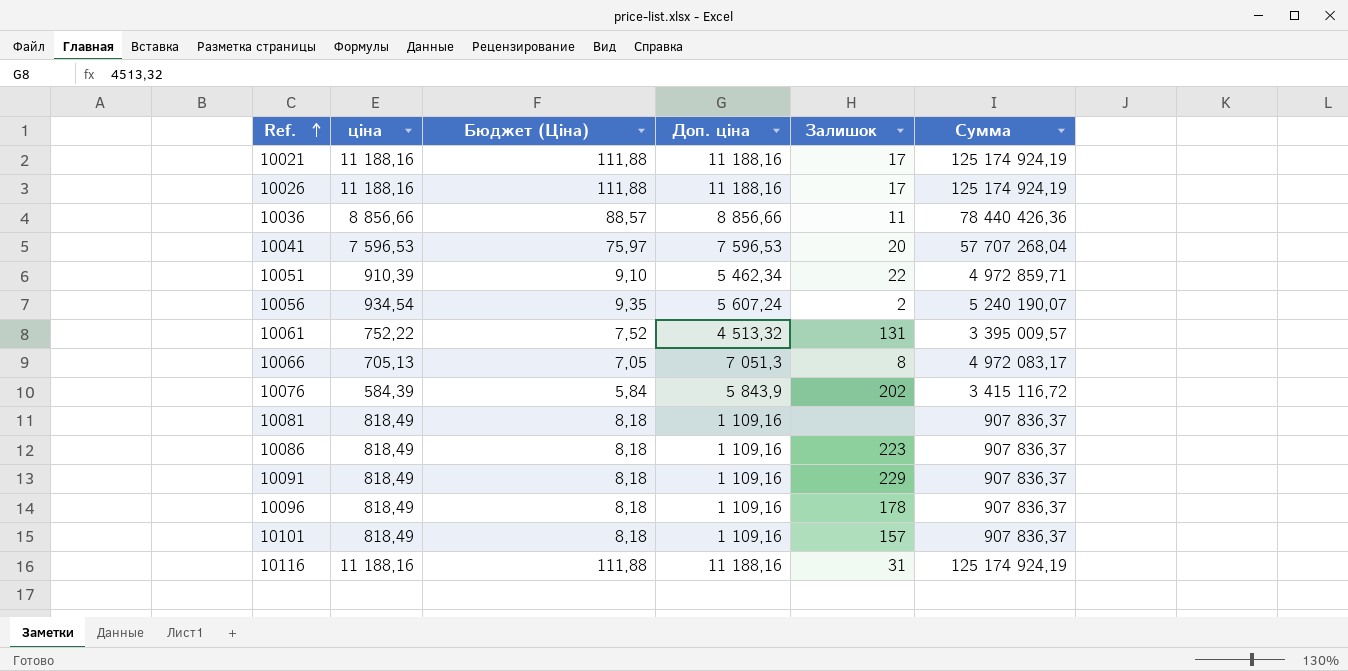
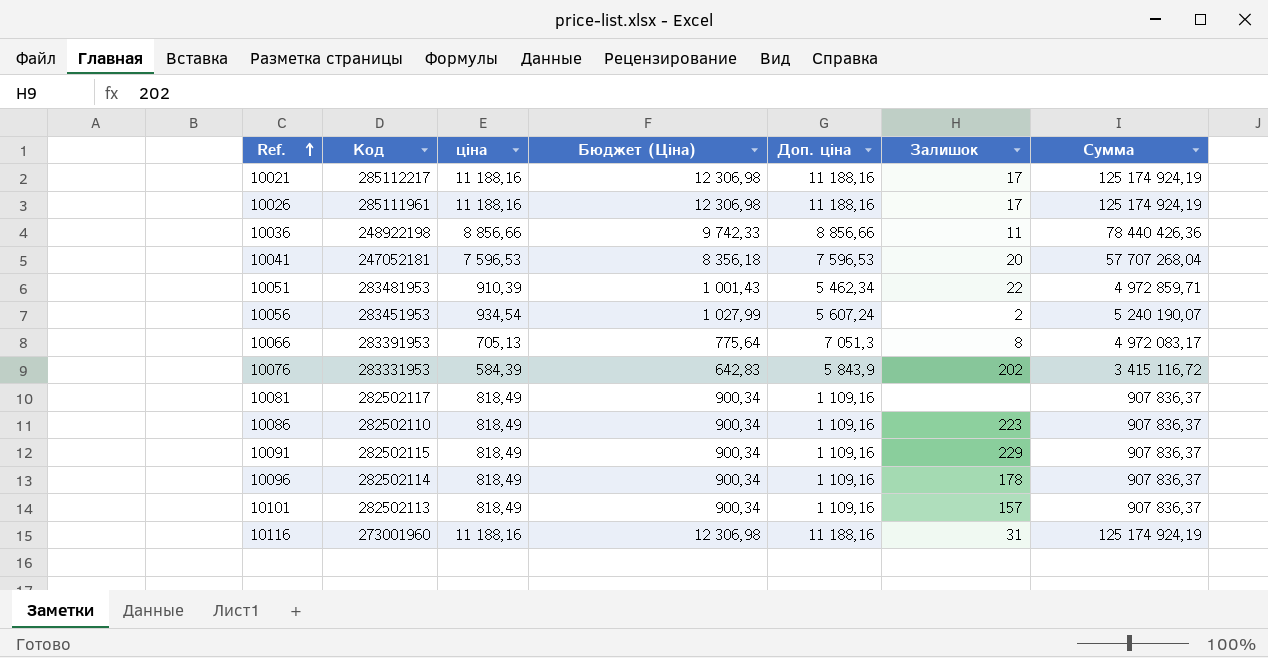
column Код | position: none -> 2
column Бюджет (Ціна) | formula: [ціна] * 0,01 -> [ціна] * 1,1
row 10061: 752,22 | 7,52 | 4 513,32 | 131 | 3 395 009,57 -> none

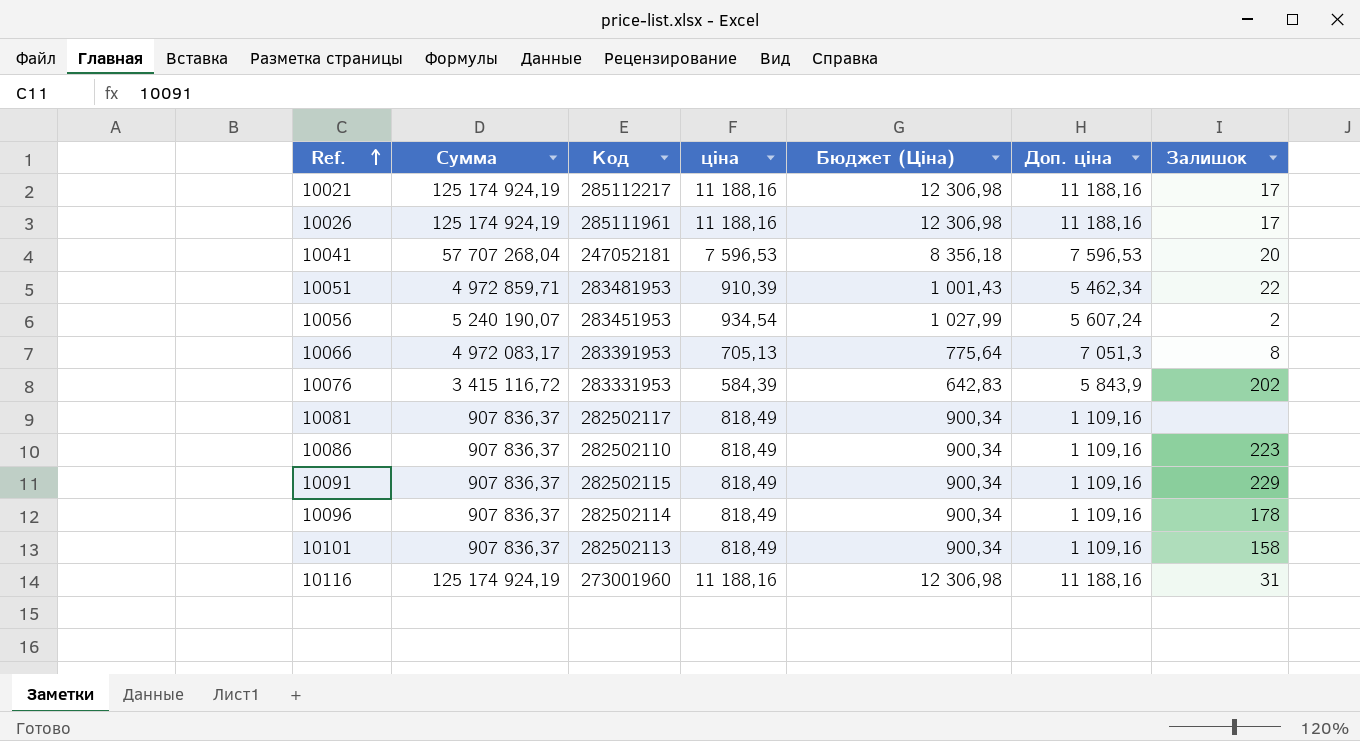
column Сумма | position: 7 -> 2
row 10036: 248922198 | 8 856,66 | 9 742,33 | 8 856,66 | 11 | 78 440 426,36 -> none
10101 | Залишок: 157 -> 158

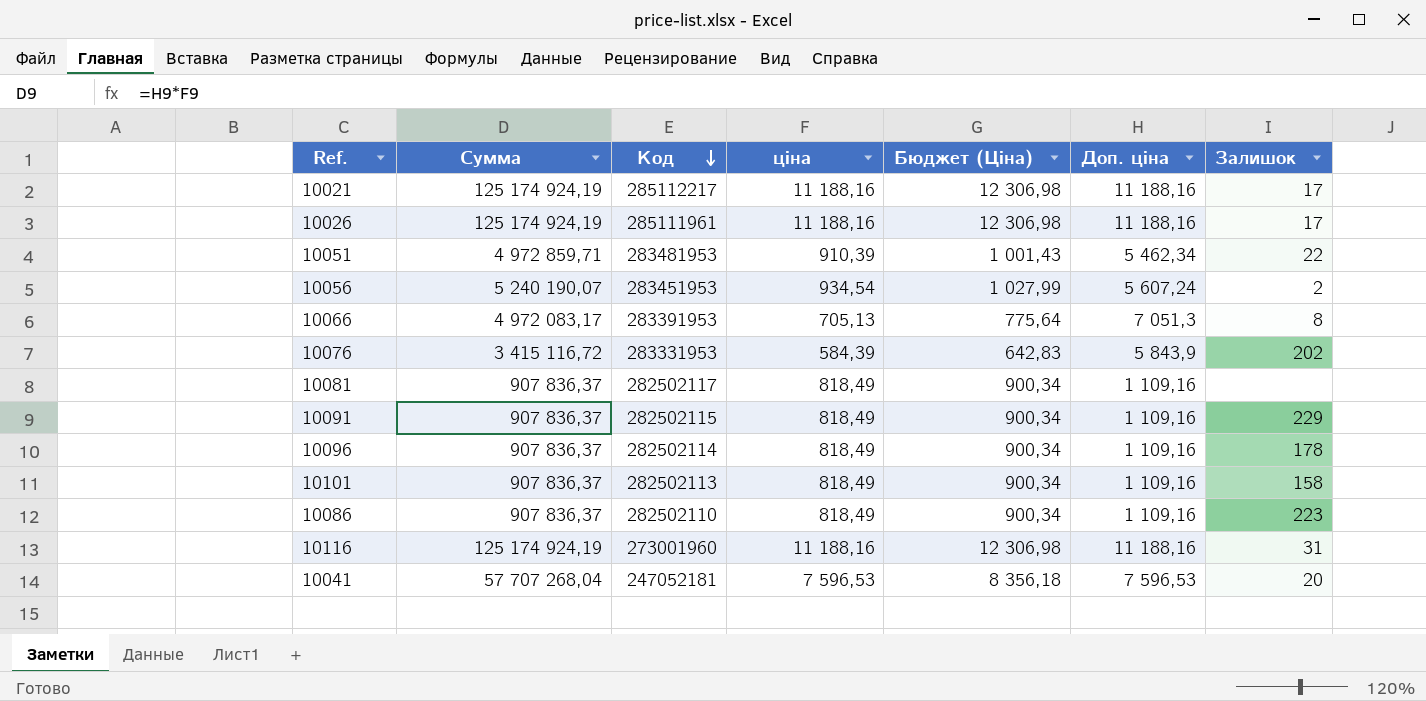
row order: Ref. ascending -> Код descending

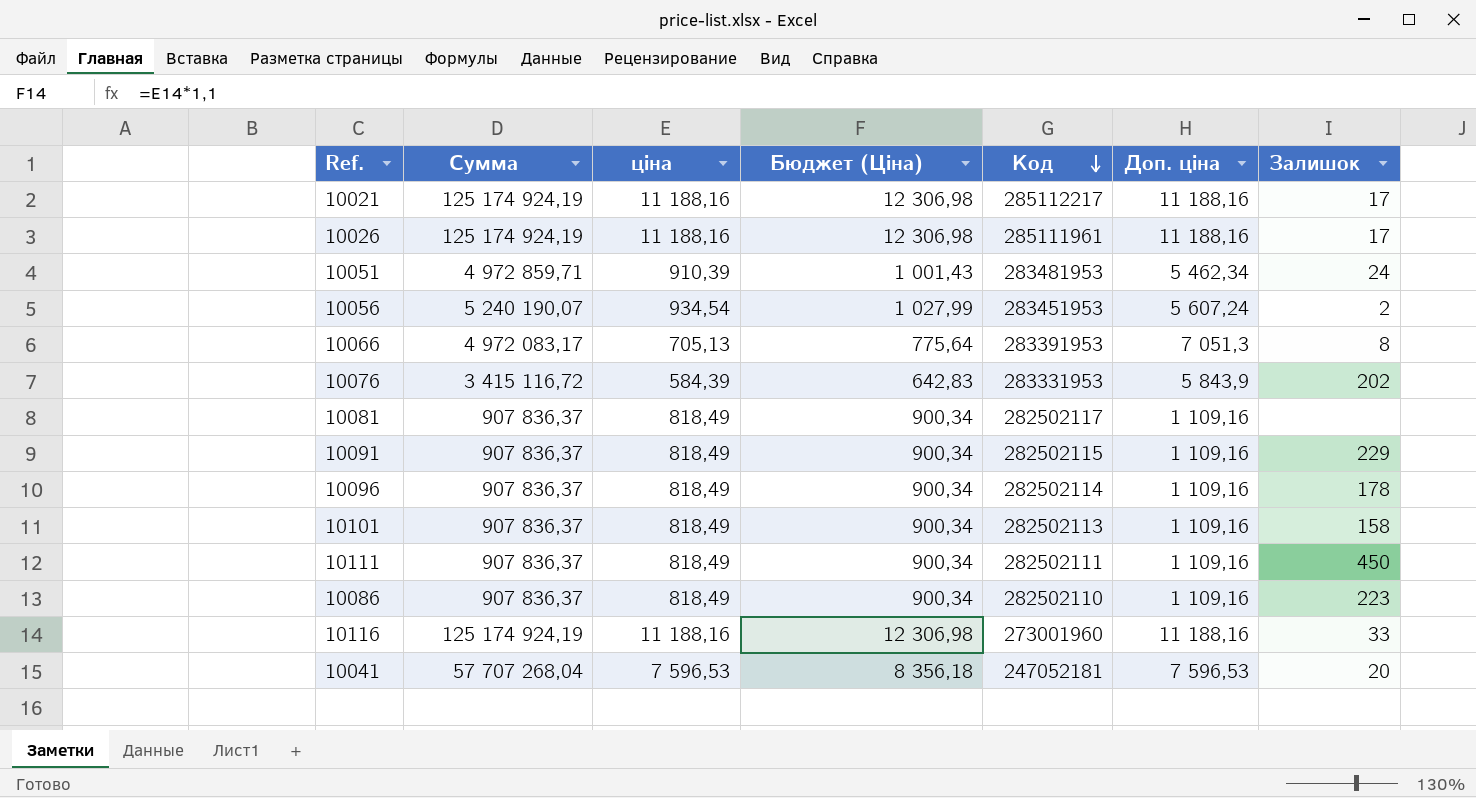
column Код | position: 3 -> 5
10051 | Залишок: 22 -> 24
row 10111: none -> 907 836,37 | 818,49 | 900,34 | 282502111 | 1 109,16 | 450
10116 | Залишок: 31 -> 33

